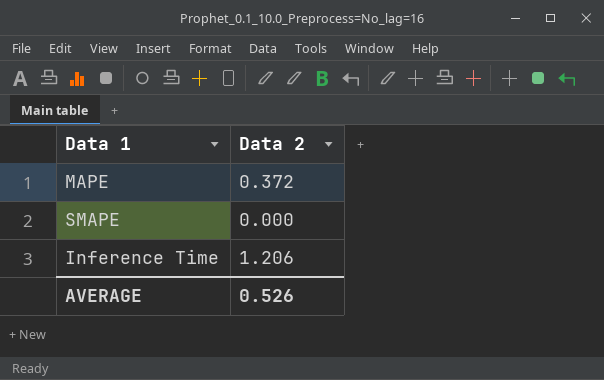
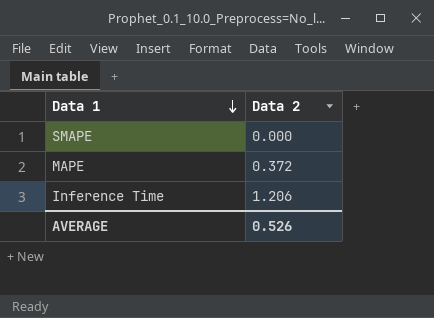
row order: none -> Data 1 descending

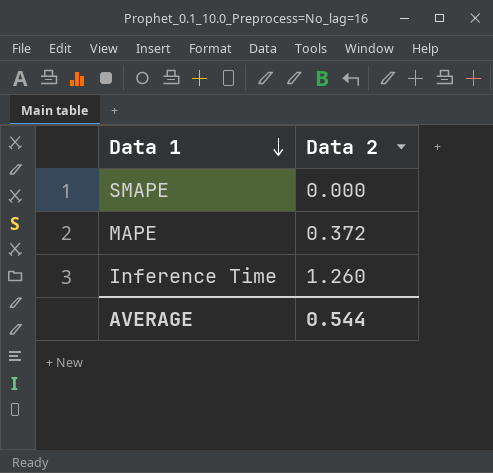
Inference Time | Data 2: 1.206 -> 1.260
AVERAGE | Data 2: 0.526 -> 0.544

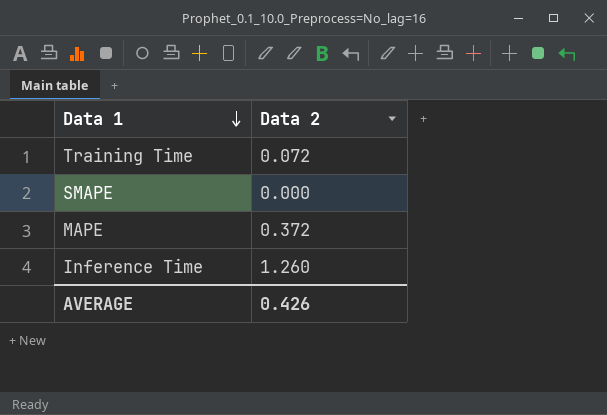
row Training Time: none -> 0.072
AVERAGE | Data 2: 0.544 -> 0.426

